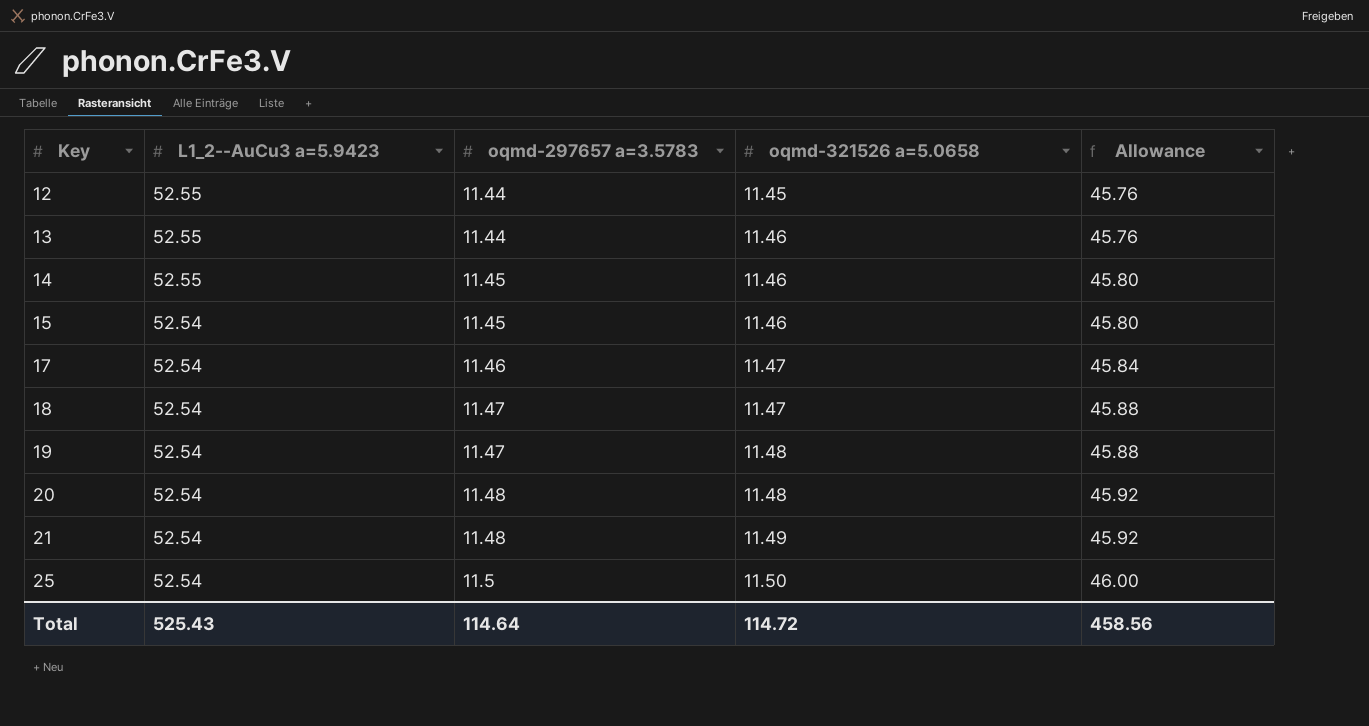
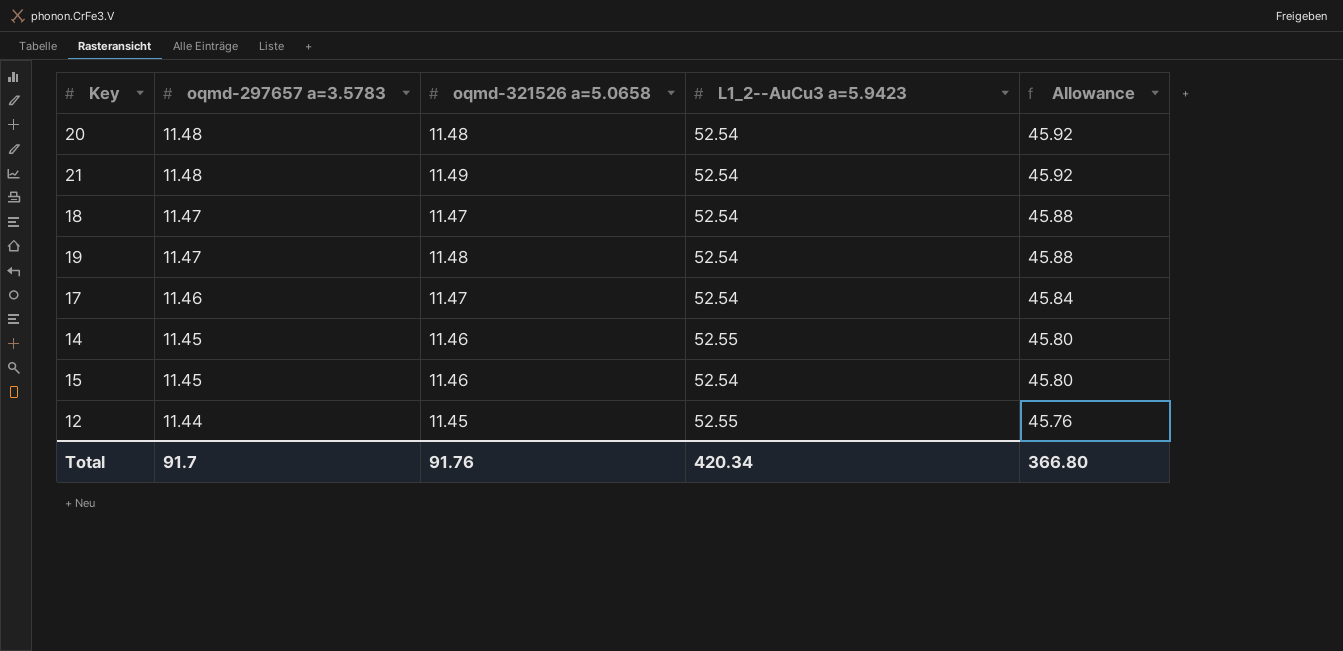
row order: Key ascending -> oqmd-297657 a=3.5783 descending
column L1_2--AuCu3 a=5.9423 | position: 2 -> 4
row 13: 52.55 | 11.44 | 11.46 | 45.76 -> none
row 25: 52.54 | 11.5 | 11.50 | 46.00 -> none
Total | oqmd-297657 a=3.5783: 114.64 -> 91.7
Total | oqmd-321526 a=5.0658: 114.72 -> 91.76
Total | L1_2--AuCu3 a=5.9423: 525.43 -> 420.34
Total | Allowance: 458.56 -> 366.80

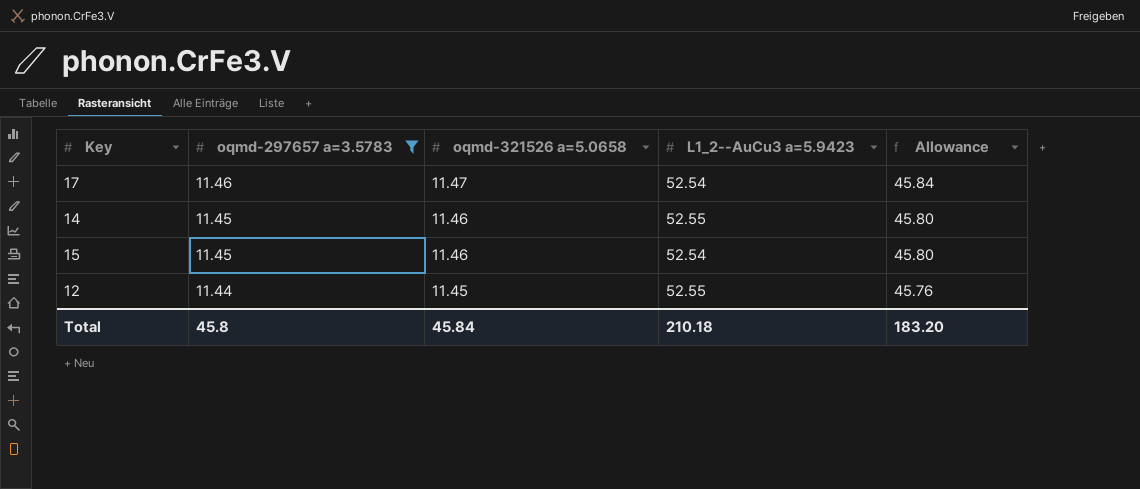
filter: none -> oqmd-297657 a=3.5783 <= 11.46
Total | oqmd-297657 a=3.5783: 91.7 -> 45.8
Total | oqmd-321526 a=5.0658: 91.76 -> 45.84
Total | L1_2--AuCu3 a=5.9423: 420.34 -> 210.18
Total | Allowance: 366.80 -> 183.20

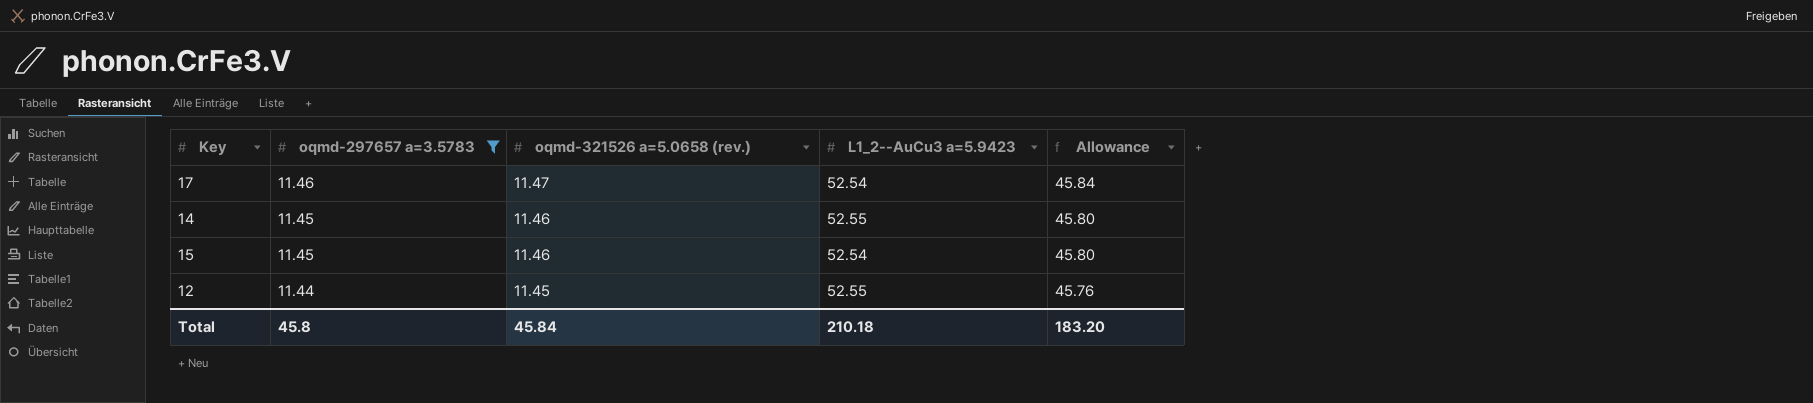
column name: oqmd-321526 a=5.0658 -> oqmd-321526 a=5.0658 (rev.)

